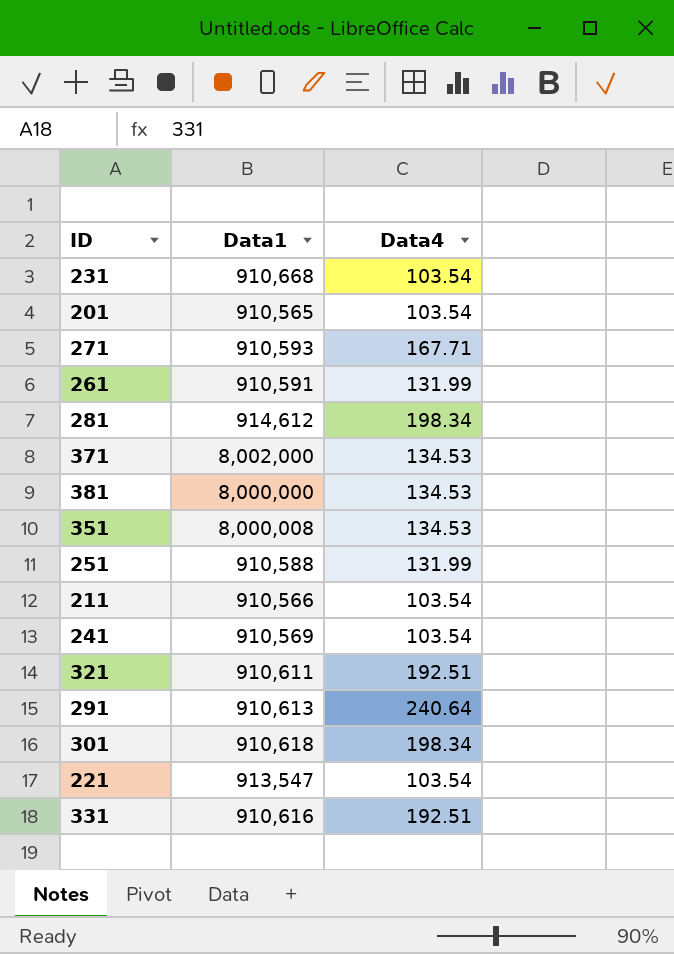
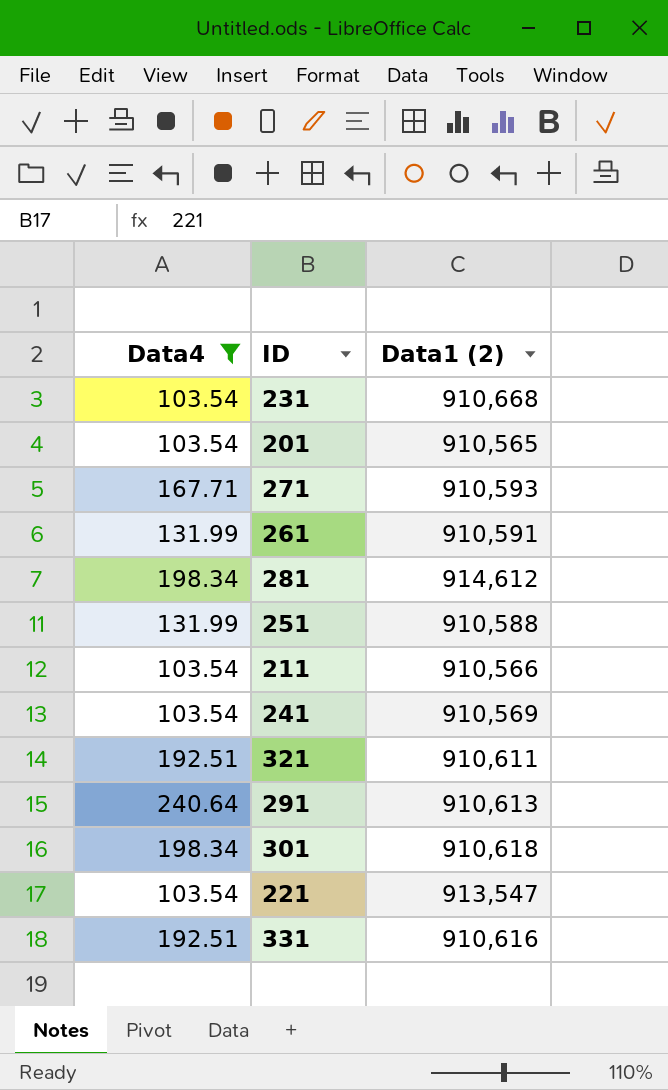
filter: none -> Data4 != 134.53
column Data4 | position: 3 -> 1
column name: Data1 -> Data1 (2)

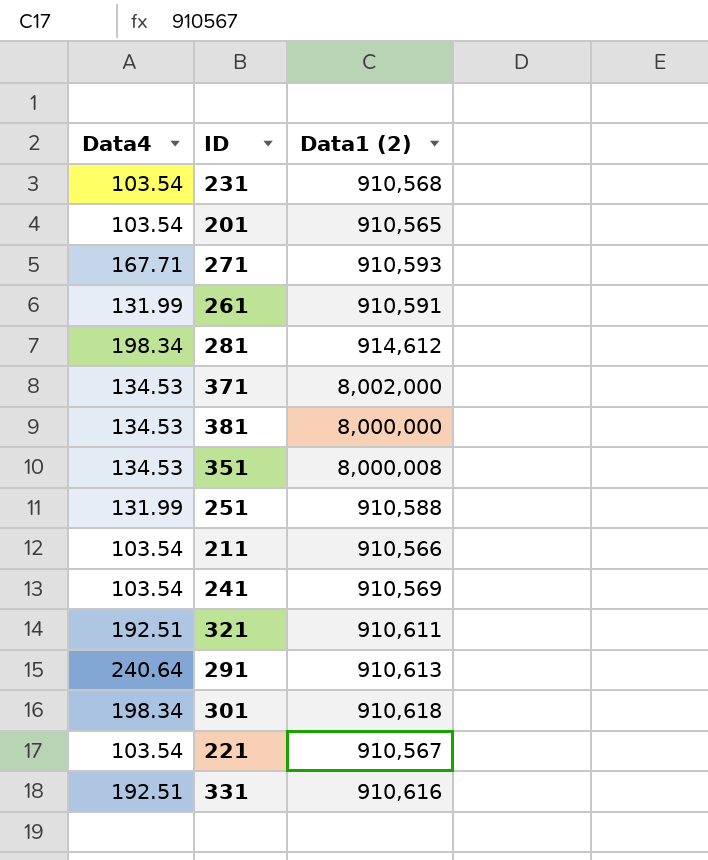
filter: Data4 != 134.53 -> none
231 | Data1 (2): 910,668 -> 910,568
221 | Data1 (2): 913,547 -> 910,567

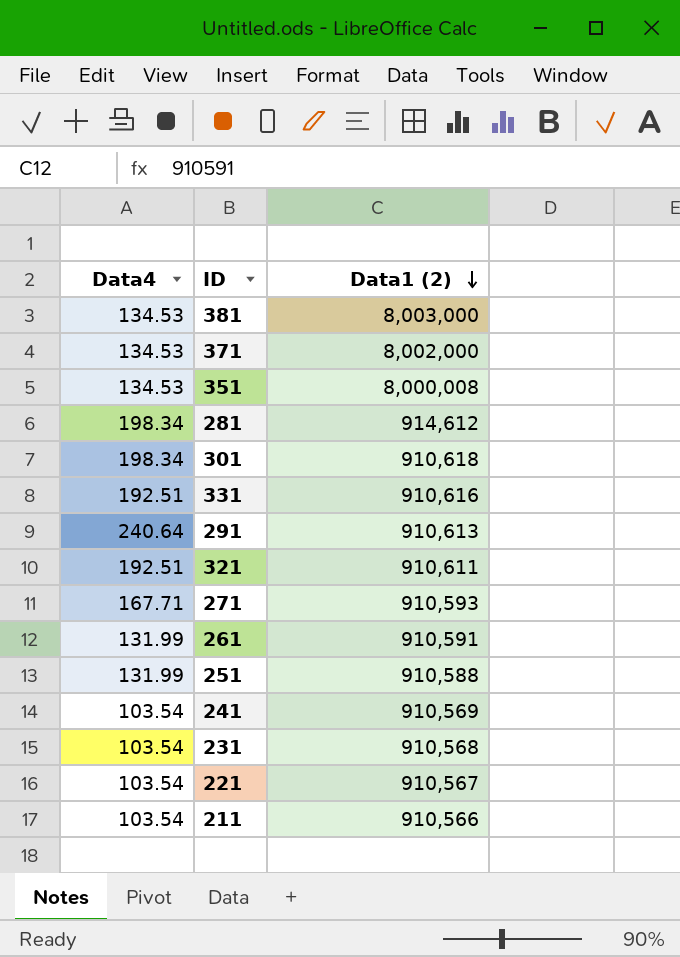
row order: none -> Data1 (2) descending
row 201: 103.54 | 910,565 -> none
381 | Data1 (2): 8,000,000 -> 8,003,000

